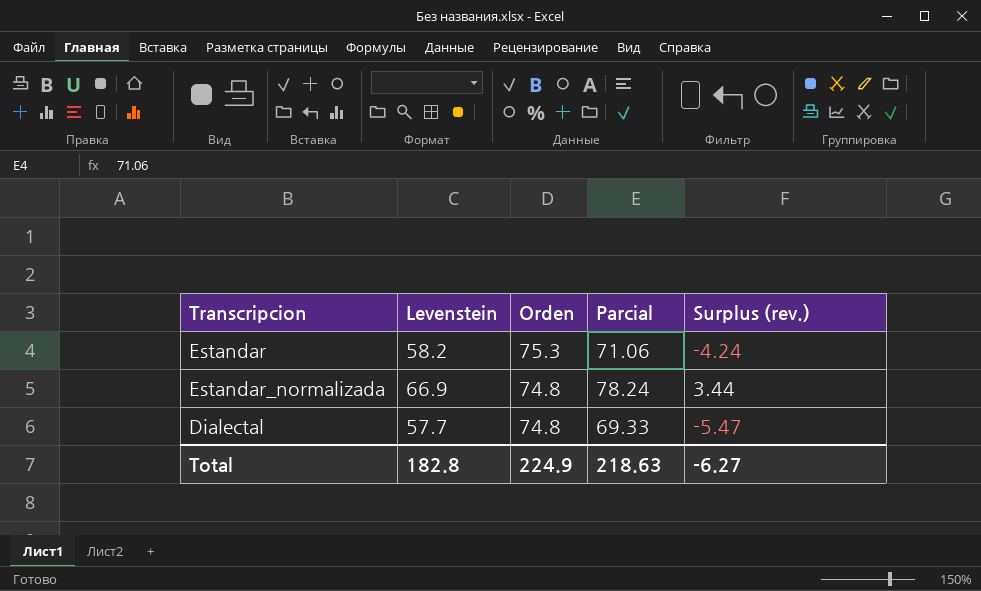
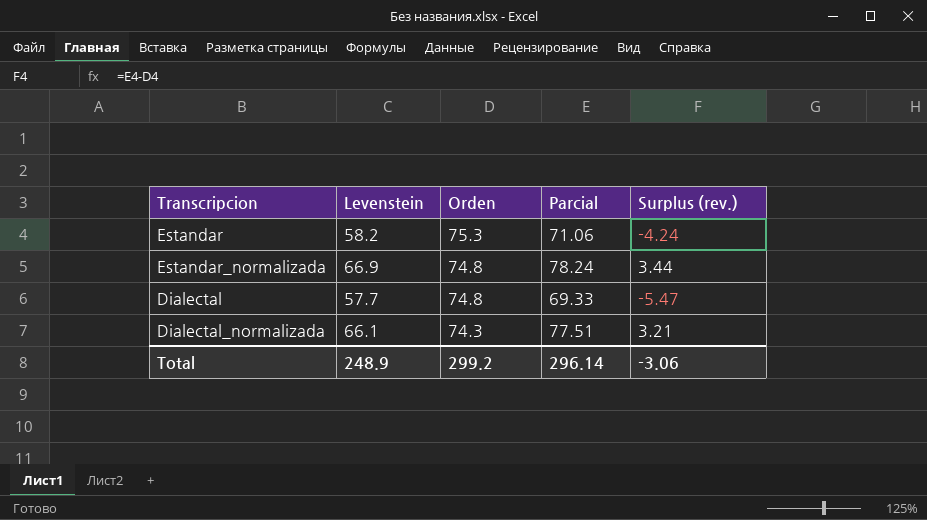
row Dialectal_normalizada: none -> 66.1 | 74.3 | 77.51 | 3.21
Total | Levenstein: 182.8 -> 248.9
Total | Orden: 224.9 -> 299.2
Total | Parcial: 218.63 -> 296.14
Total | Surplus (rev.): -6.27 -> -3.06

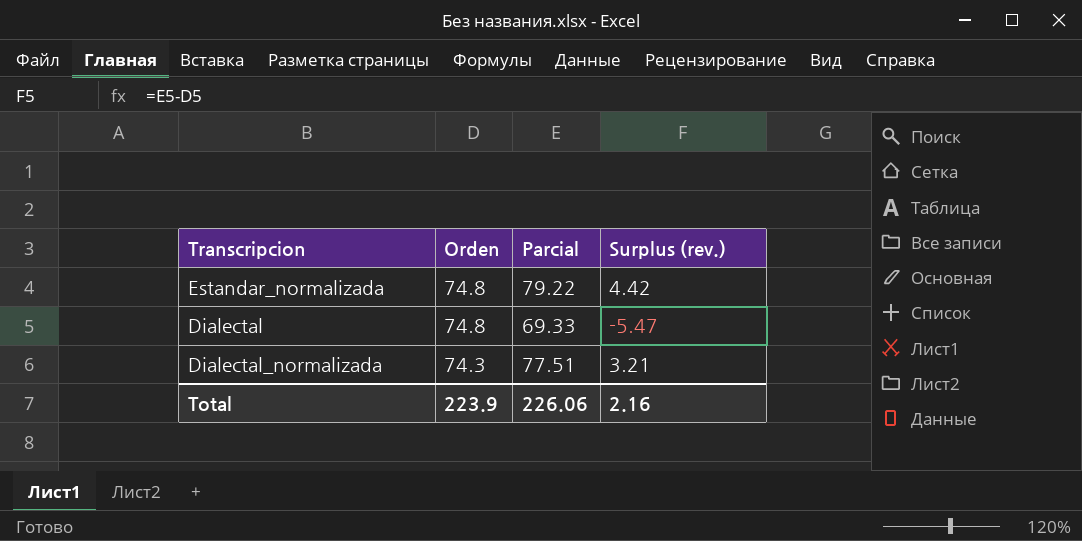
column Levenstein | position: 2 -> none
row Estandar: 58.2 | 75.3 | 71.06 | -4.24 -> none
Estandar_normalizada | Parcial: 78.24 -> 79.22
Estandar_normalizada | Surplus (rev.): 3.44 -> 4.42
Total | Orden: 299.2 -> 223.9
Total | Parcial: 296.14 -> 226.06
Total | Surplus (rev.): -3.06 -> 2.16

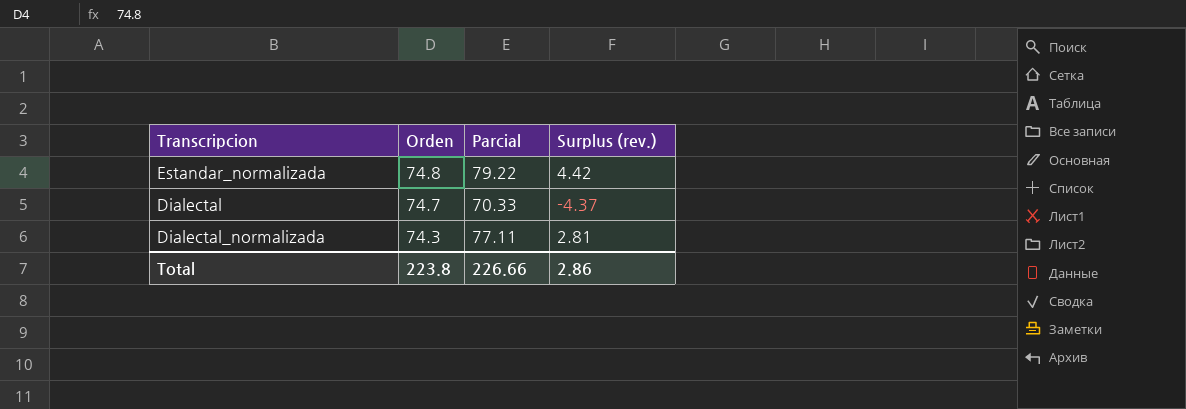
Dialectal | Orden: 74.8 -> 74.7
Dialectal | Parcial: 69.33 -> 70.33
Dialectal | Surplus (rev.): -5.47 -> -4.37
Dialectal_normalizada | Parcial: 77.51 -> 77.11
Dialectal_normalizada | Surplus (rev.): 3.21 -> 2.81
Total | Orden: 223.9 -> 223.8
Total | Parcial: 226.06 -> 226.66
Total | Surplus (rev.): 2.16 -> 2.86

